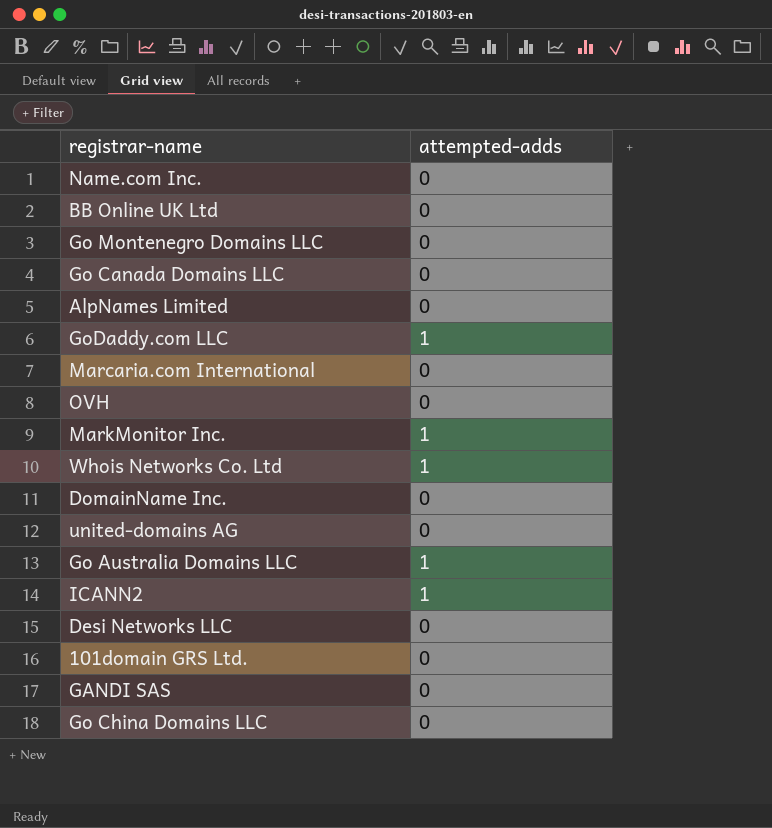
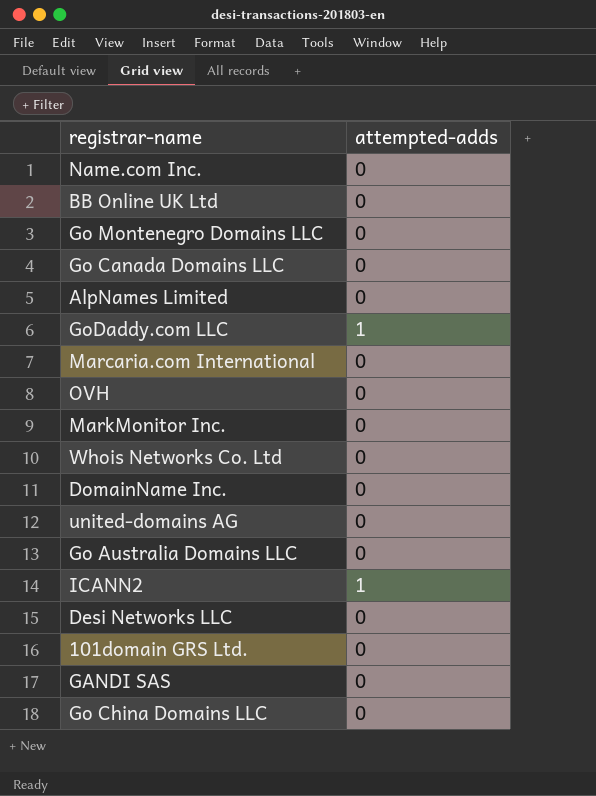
MarkMonitor Inc. | attempted-adds: 1 -> 0
Whois Networks Co. Ltd | attempted-adds: 1 -> 0
Go Australia Domains LLC | attempted-adds: 1 -> 0

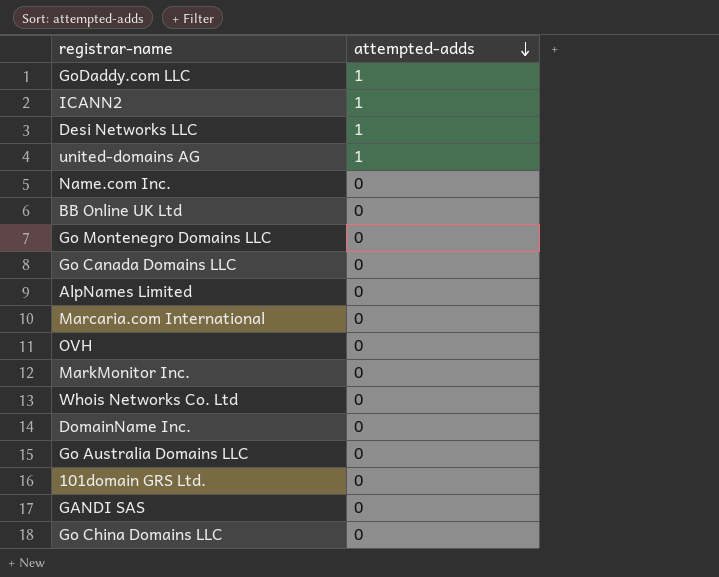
row order: none -> attempted-adds descending
Desi Networks LLC | attempted-adds: 0 -> 1
united-domains AG | attempted-adds: 0 -> 1

